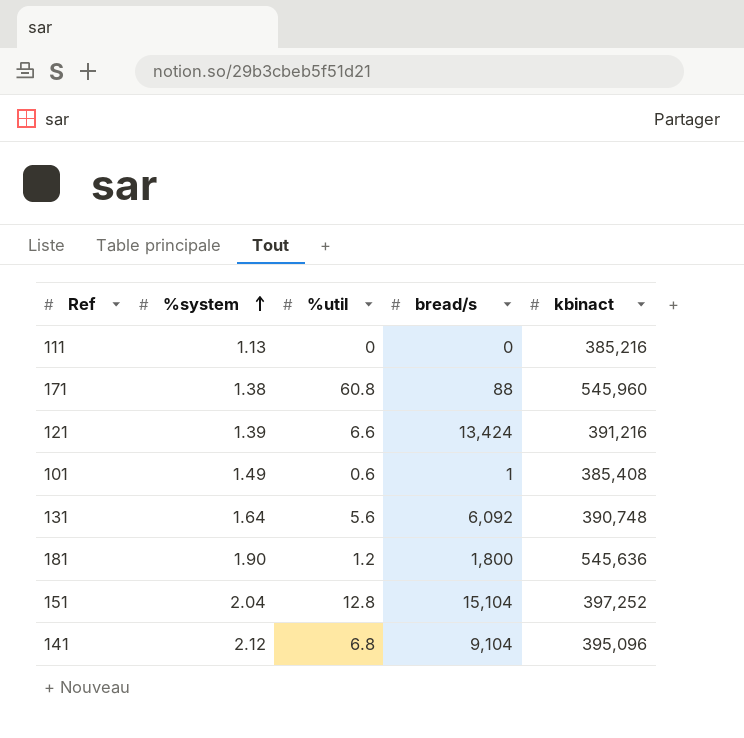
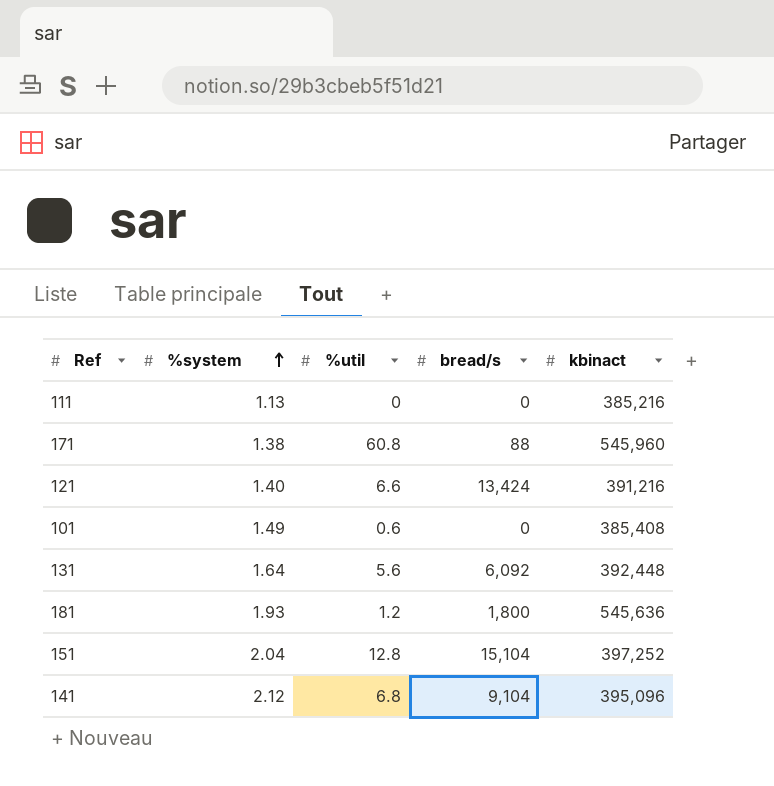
121 | %system: 1.39 -> 1.40
101 | bread/s: 1 -> 0
131 | kbinact: 390,748 -> 392,448
181 | %system: 1.90 -> 1.93

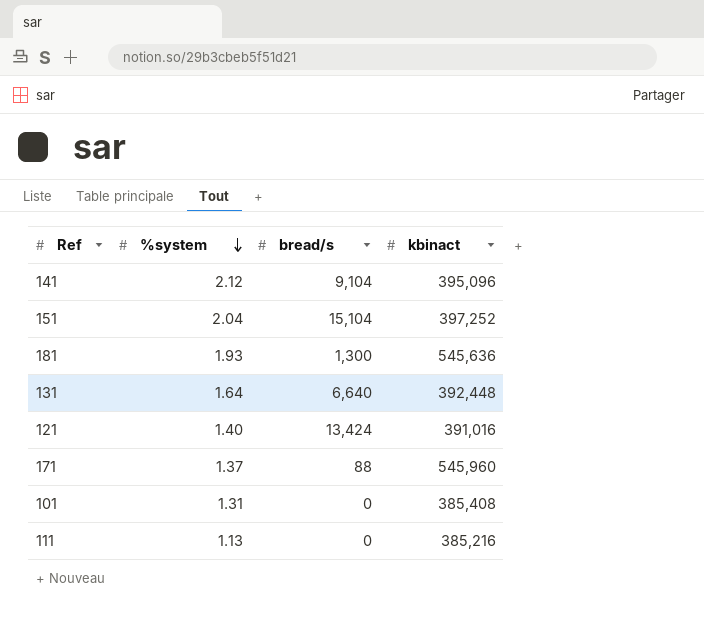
row order: %system ascending -> %system descending
column %util | position: 3 -> none
181 | bread/s: 1,800 -> 1,300
131 | bread/s: 6,092 -> 6,640
121 | kbinact: 391,216 -> 391,016
171 | %system: 1.38 -> 1.37
101 | %system: 1.49 -> 1.31

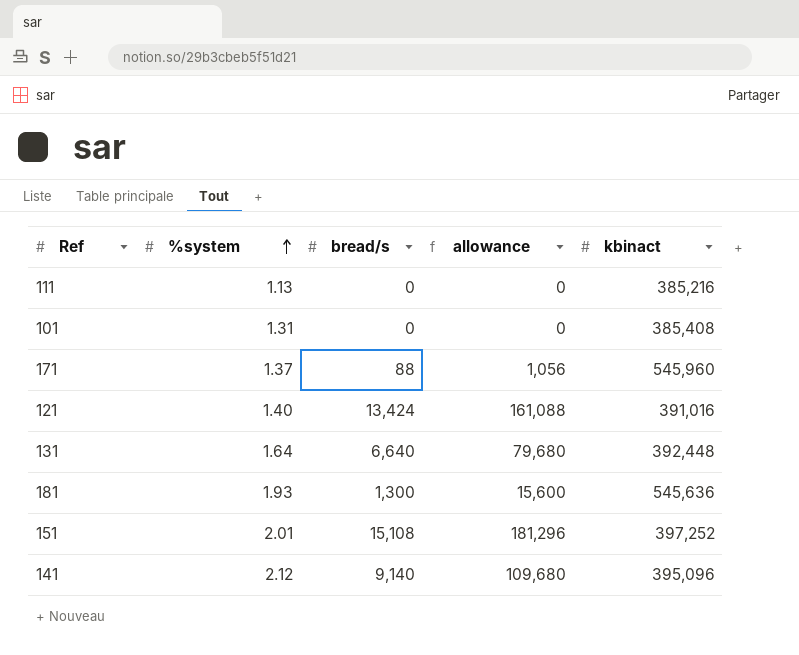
row order: %system descending -> %system ascending
column allowance | formula: none -> [bread/s] * 12
151 | %system: 2.04 -> 2.01
151 | bread/s: 15,104 -> 15,108
141 | bread/s: 9,104 -> 9,140

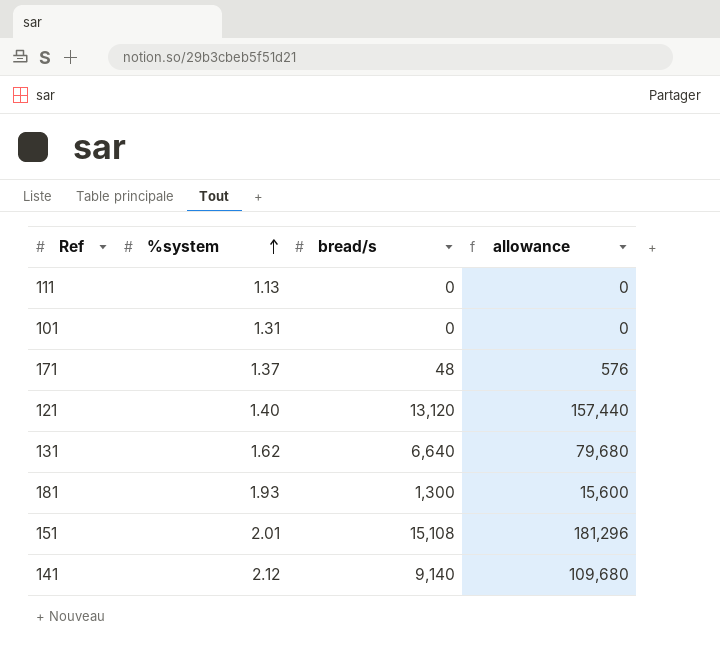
column kbinact | position: 5 -> none
171 | bread/s: 88 -> 48
171 | allowance: 1,056 -> 576
121 | bread/s: 13,424 -> 13,120
121 | allowance: 161,088 -> 157,440
131 | %system: 1.64 -> 1.62

